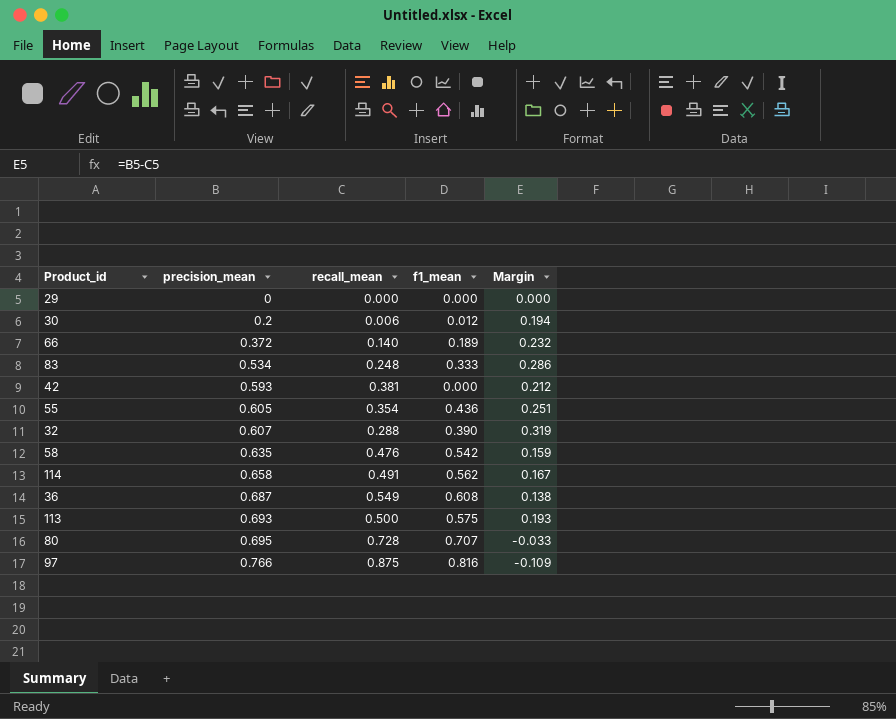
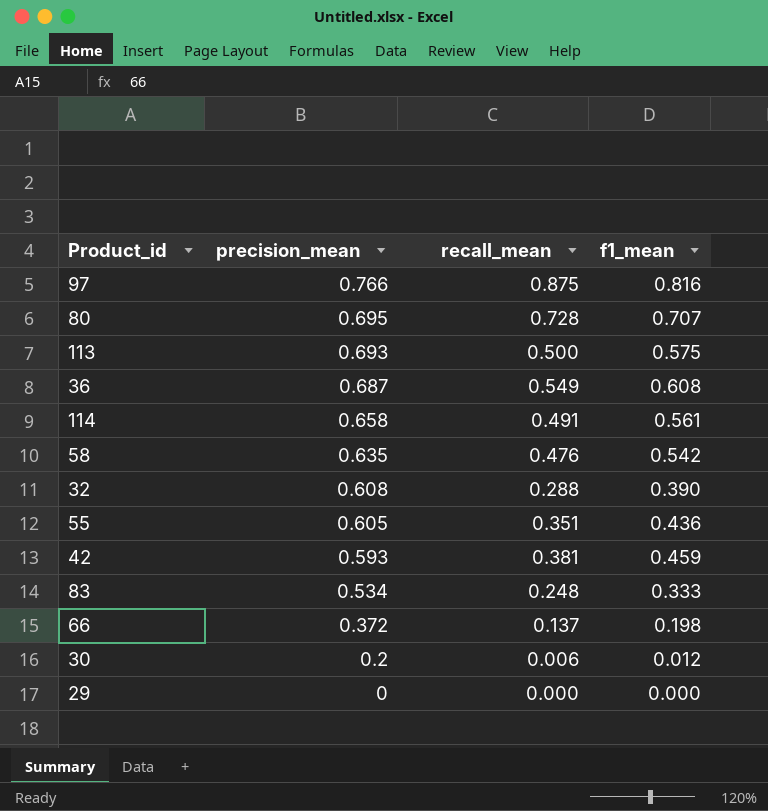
row order: precision_mean ascending -> precision_mean descending
column Margin | formula: [precision_mean] - [recall_mean] -> none
114 | f1_mean: 0.562 -> 0.561
32 | precision_mean: 0.607 -> 0.608
55 | recall_mean: 0.354 -> 0.351
42 | f1_mean: 0.000 -> 0.459
66 | recall_mean: 0.140 -> 0.137
66 | f1_mean: 0.189 -> 0.198

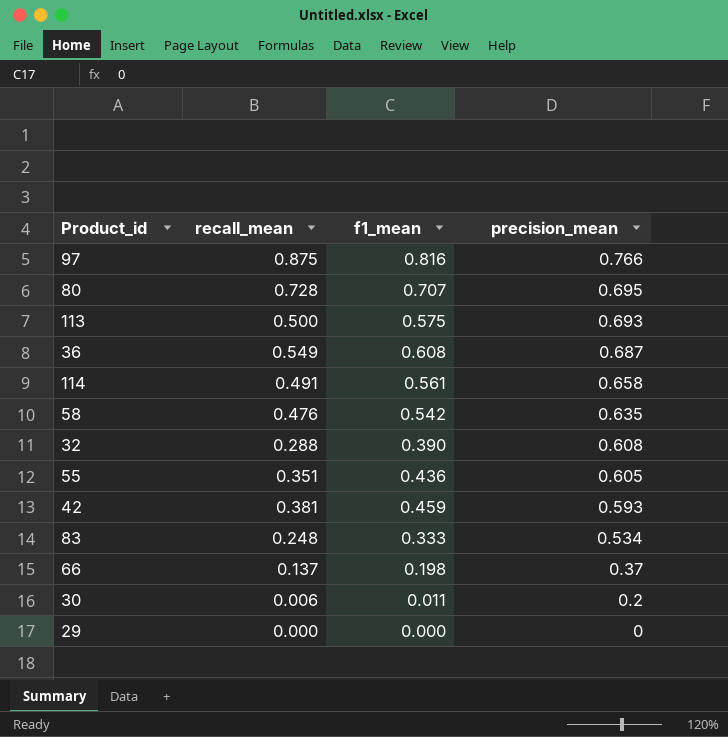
column precision_mean | position: 2 -> 4
66 | precision_mean: 0.372 -> 0.37
30 | f1_mean: 0.012 -> 0.011

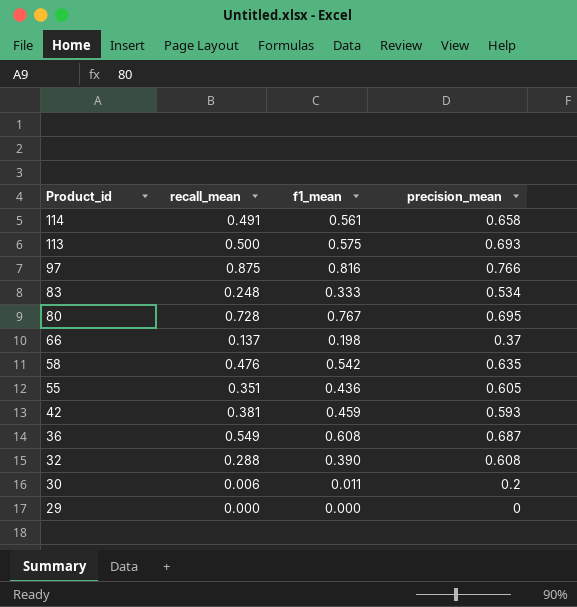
row order: precision_mean descending -> Product_id descending
80 | f1_mean: 0.707 -> 0.767

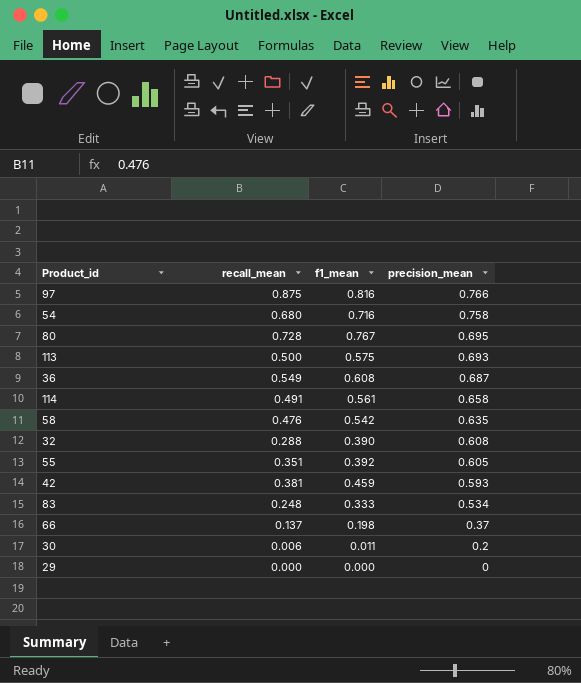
row order: Product_id descending -> precision_mean descending
row 54: none -> 0.680 | 0.716 | 0.758
55 | f1_mean: 0.436 -> 0.392

